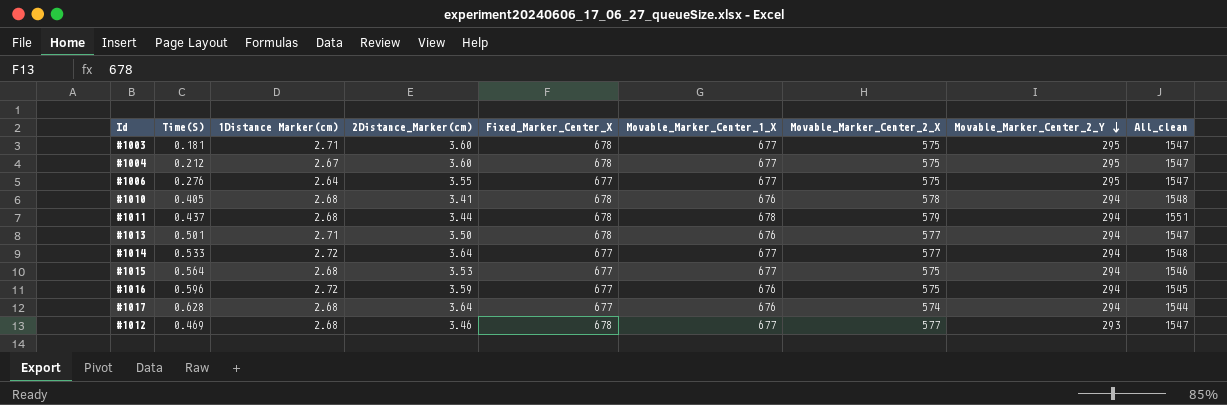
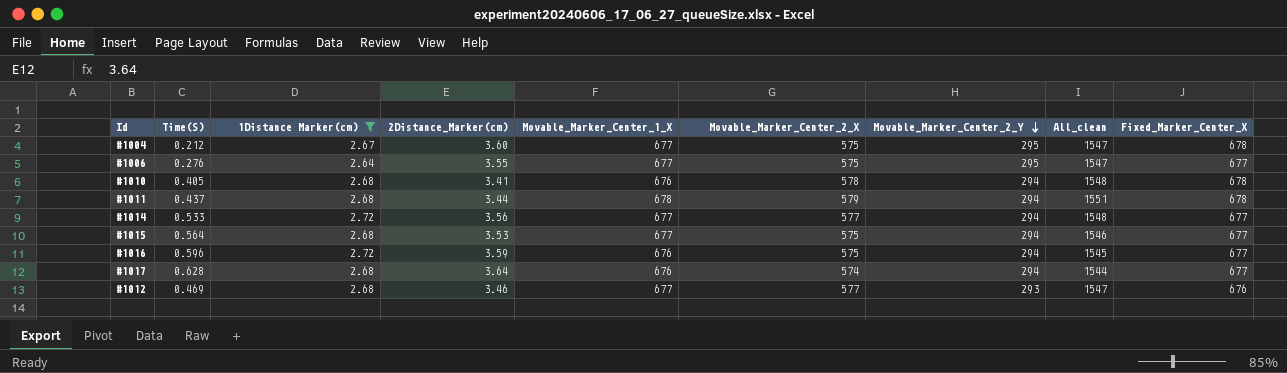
filter: none -> 1Distance Marker(cm) != 2.71
column Fixed_Marker_Center_X | position: 5 -> 9
#1014 | 2Distance_Marker(cm): 3.64 -> 3.56
#1012 | Fixed_Marker_Center_X: 678 -> 676

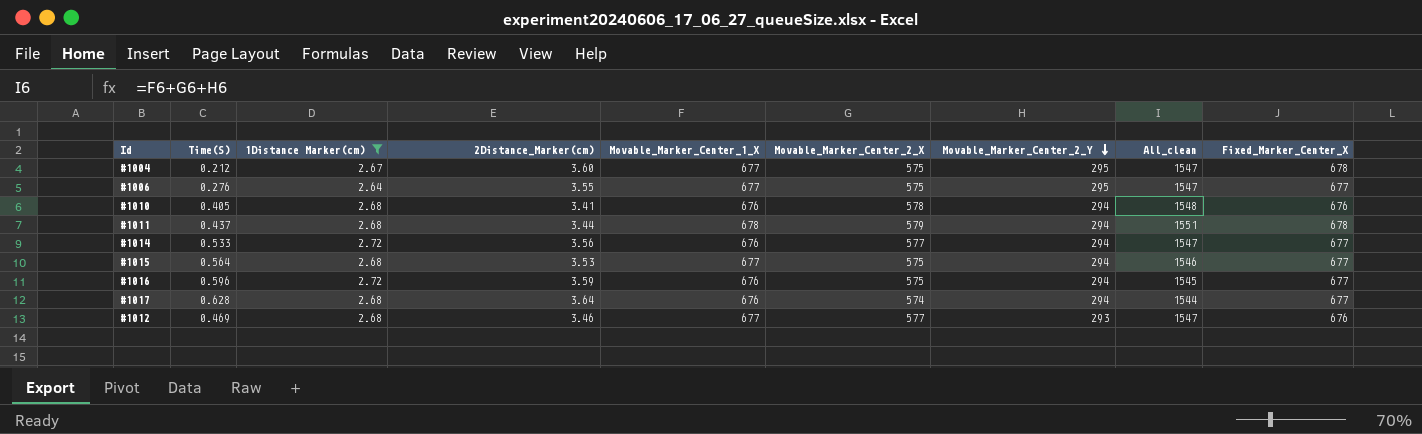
#1010 | Fixed_Marker_Center_X: 678 -> 676
#1014 | Movable_Marker_Center_1_X: 677 -> 676
#1014 | All_clean: 1548 -> 1547

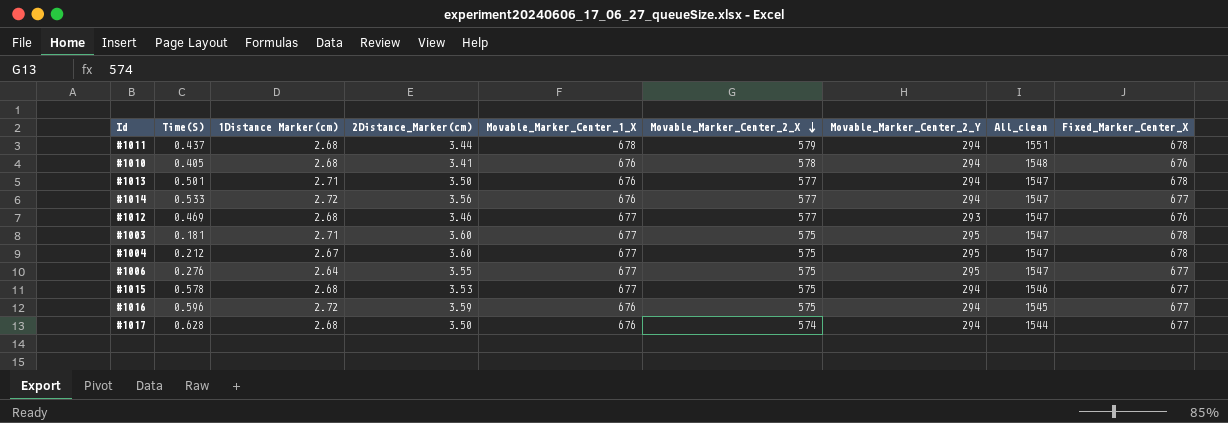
filter: 1Distance Marker(cm) != 2.71 -> none
row order: Movable_Marker_Center_2_Y descending -> Movable_Marker_Center_2_X descending
#1015 | Time(S): 0.564 -> 0.578
#1017 | 2Distance_Marker(cm): 3.64 -> 3.50

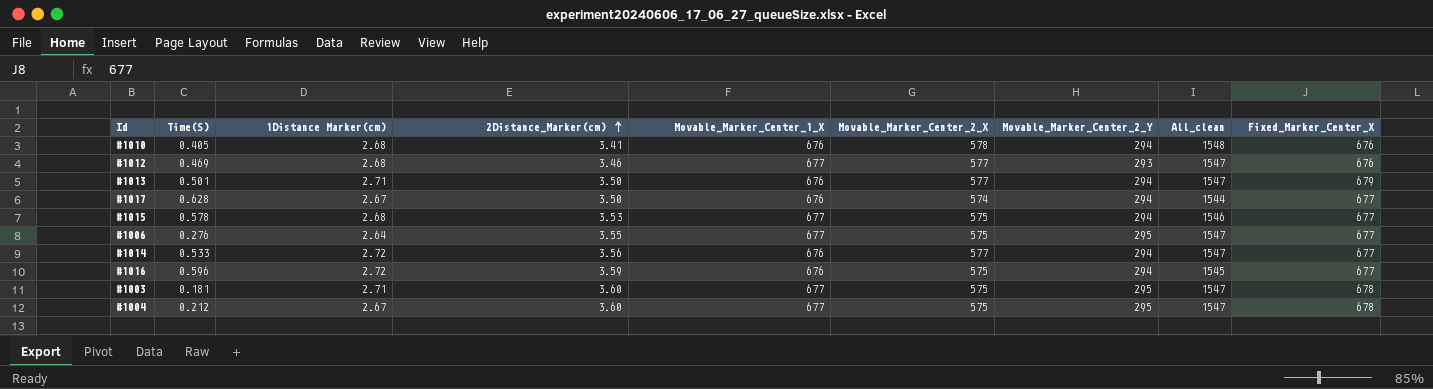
row order: Movable_Marker_Center_2_X descending -> 2Distance_Marker(cm) ascending
row #1011: 0.437 | 2.68 | 3.44 | 678 | 579 | 294 | 1551 | 678 -> none
#1013 | Fixed_Marker_Center_X: 678 -> 679
#1017 | 1Distance Marker(cm): 2.68 -> 2.67

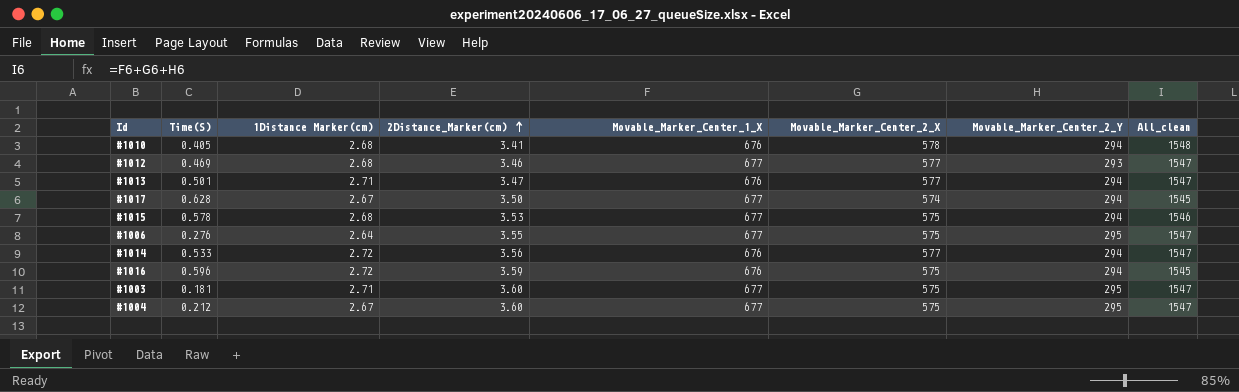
column Fixed_Marker_Center_X | position: 9 -> none
#1013 | 2Distance_Marker(cm): 3.50 -> 3.47
#1017 | Movable_Marker_Center_1_X: 676 -> 677
#1017 | All_clean: 1544 -> 1545

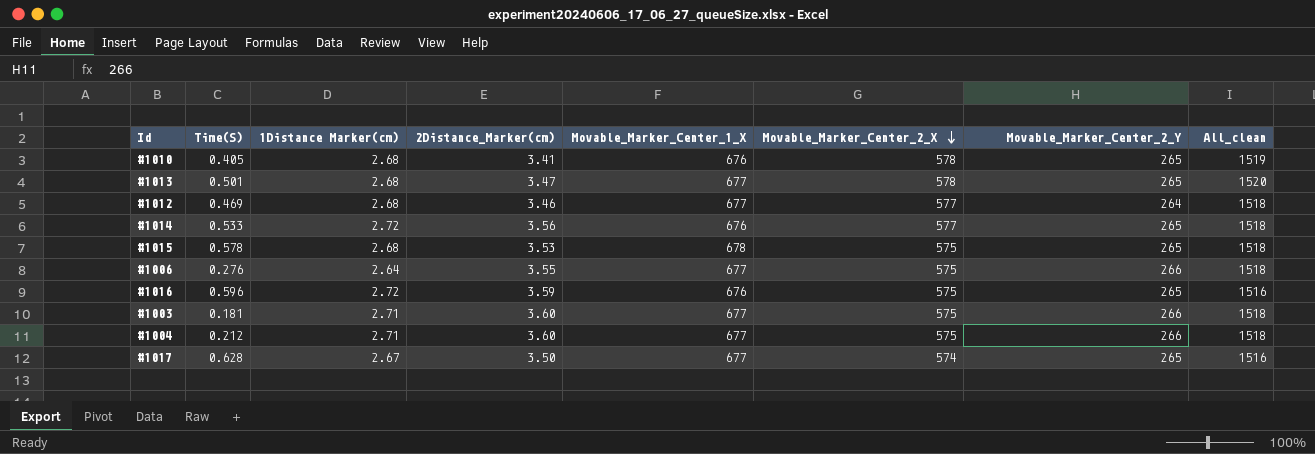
row order: 2Distance_Marker(cm) ascending -> Movable_Marker_Center_2_X descending
#1010 | Movable_Marker_Center_2_Y: 294 -> 265
#1010 | All_clean: 1548 -> 1519
#1013 | 1Distance Marker(cm): 2.71 -> 2.68
#1013 | Movable_Marker_Center_1_X: 676 -> 677
#1013 | Movable_Marker_Center_2_X: 577 -> 578
#1013 | Movable_Marker_Center_2_Y: 294 -> 265
#1013 | All_clean: 1547 -> 1520
#1012 | Movable_Marker_Center_2_Y: 293 -> 264
#1012 | All_clean: 1547 -> 1518
#1014 | Movable_Marker_Center_2_Y: 294 -> 265
#1014 | All_clean: 1547 -> 1518
#1015 | Movable_Marker_Center_1_X: 677 -> 678
#1015 | Movable_Marker_Center_2_Y: 294 -> 265
#1015 | All_clean: 1546 -> 1518
#1006 | Movable_Marker_Center_2_Y: 295 -> 266
#1006 | All_clean: 1547 -> 1518
#1016 | Movable_Marker_Center_2_Y: 294 -> 265
#1016 | All_clean: 1545 -> 1516
#1003 | Movable_Marker_Center_2_Y: 295 -> 266
#1003 | All_clean: 1547 -> 1518
#1004 | 1Distance Marker(cm): 2.67 -> 2.71
#1004 | Movable_Marker_Center_2_Y: 295 -> 266
#1004 | All_clean: 1547 -> 1518
#1017 | Movable_Marker_Center_2_Y: 294 -> 265
#1017 | All_clean: 1545 -> 1516

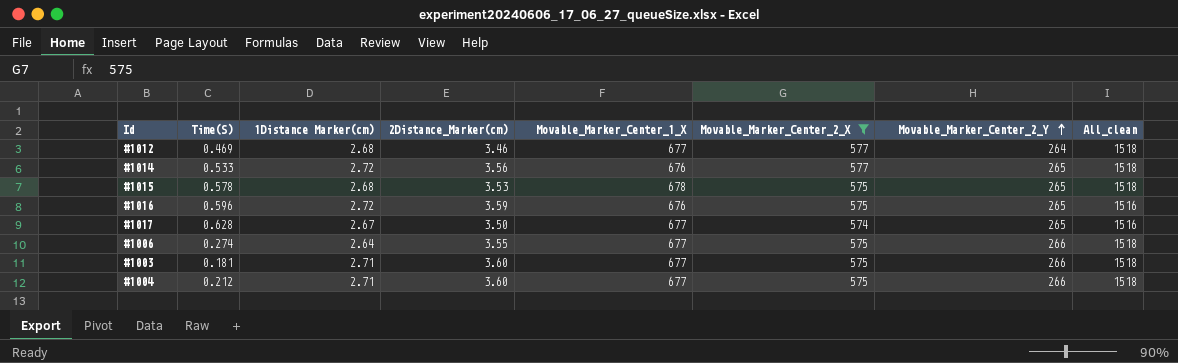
filter: none -> Movable_Marker_Center_2_X != 578
row order: Movable_Marker_Center_2_X descending -> Movable_Marker_Center_2_Y ascending
#1006 | Time(S): 0.276 -> 0.274

